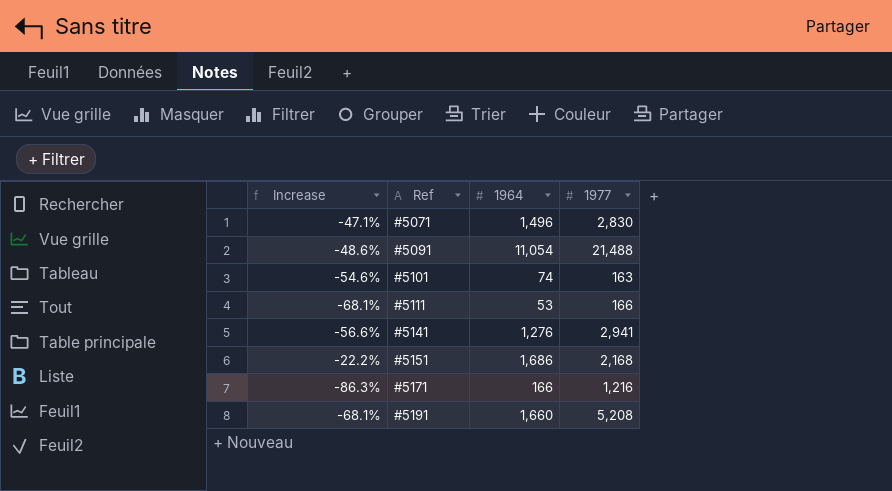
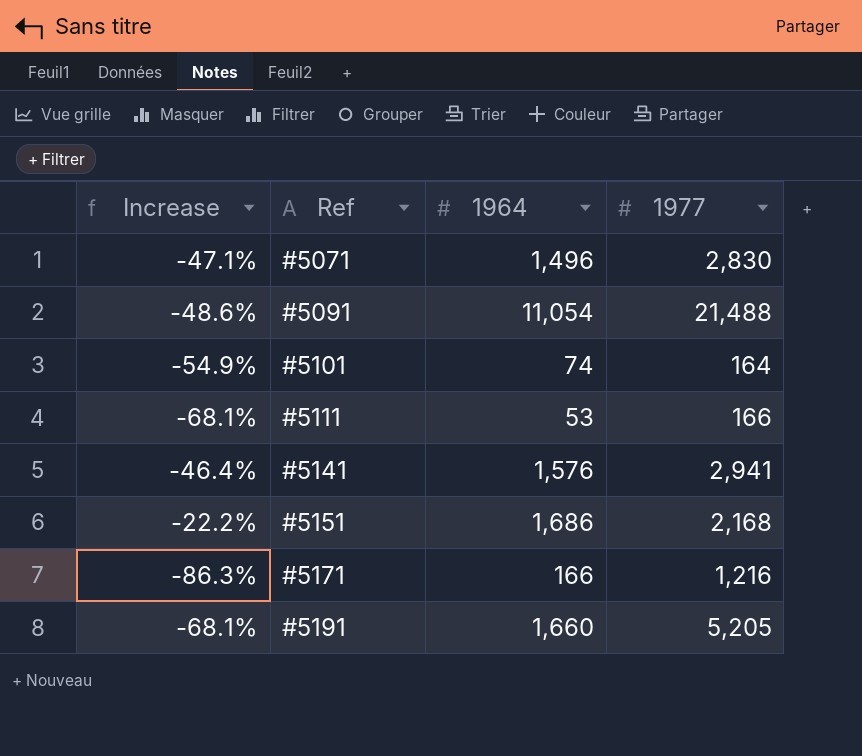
#5101 | Increase: -54.6% -> -54.9%
#5101 | 1977: 163 -> 164
#5141 | Increase: -56.6% -> -46.4%
#5141 | 1964: 1,276 -> 1,576
#5191 | 1977: 5,208 -> 5,205

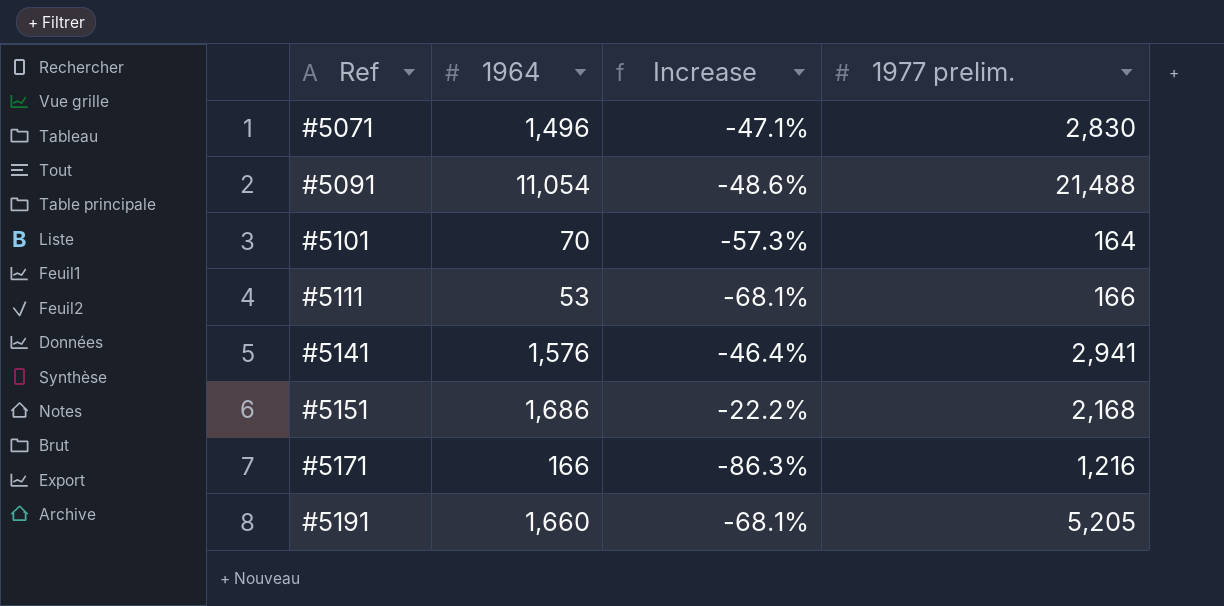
column Increase | position: 1 -> 3
column name: 1977 -> 1977 prelim.
#5101 | 1964: 74 -> 70
#5101 | Increase: -54.9% -> -57.3%

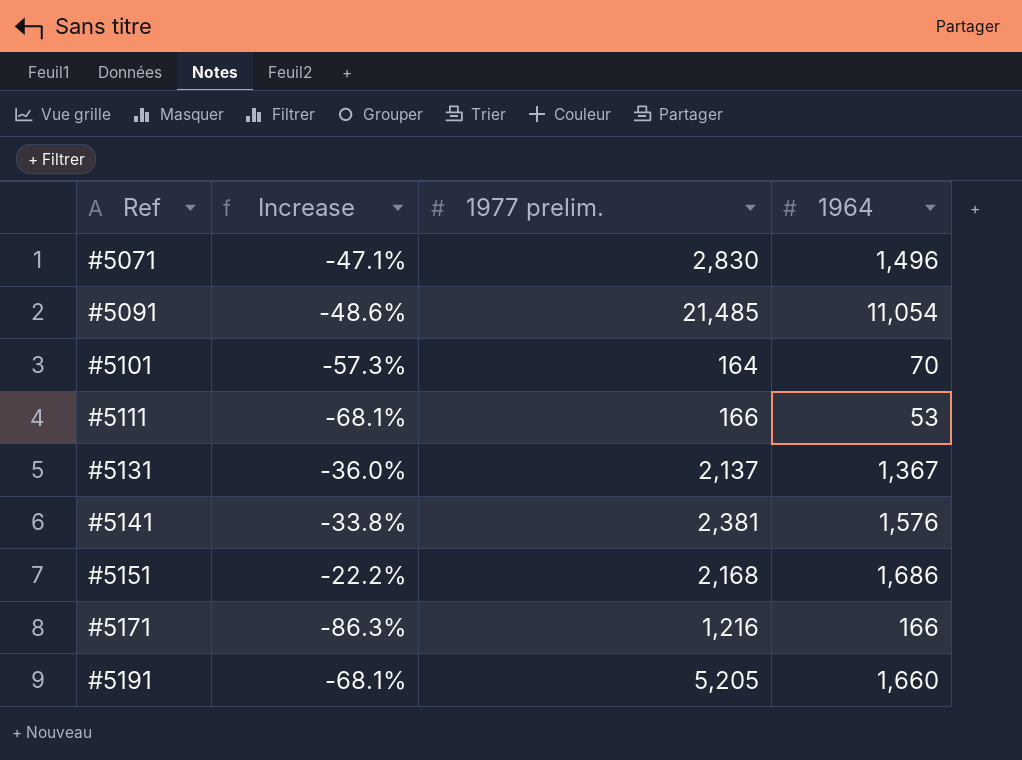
column 1964 | position: 2 -> 4
#5091 | 1977 prelim.: 21,488 -> 21,485
row #5131: none -> -36.0% | 2,137 | 1,367
#5141 | Increase: -46.4% -> -33.8%
#5141 | 1977 prelim.: 2,941 -> 2,381

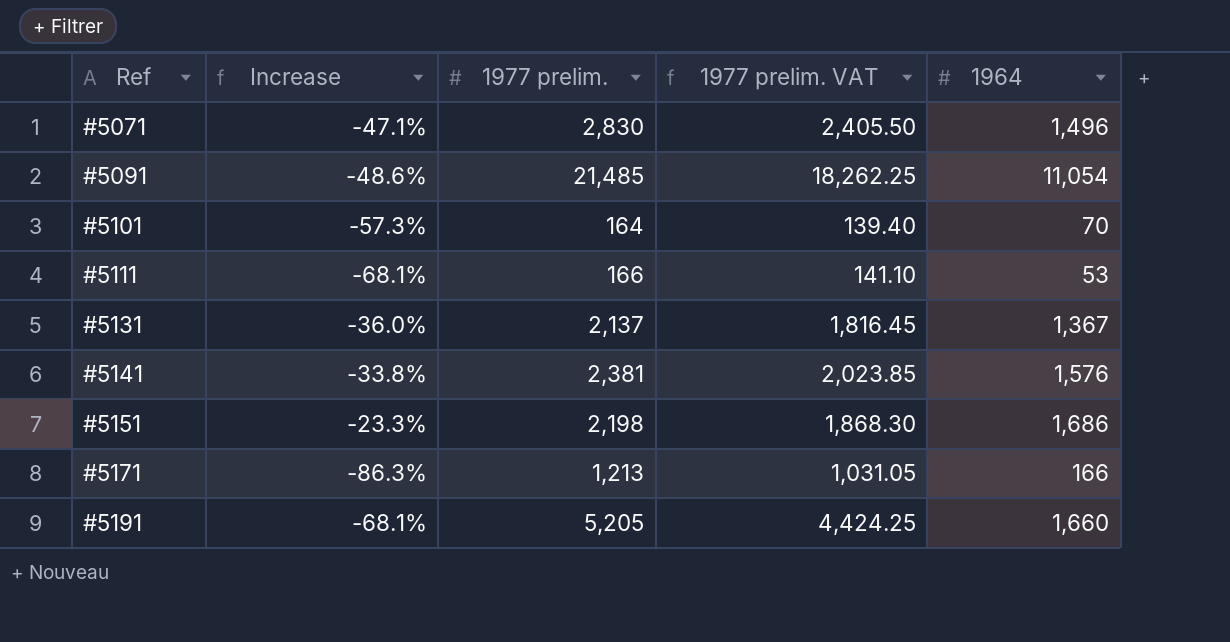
column 1977 prelim. VAT | formula: none -> [1977 prelim.] * 0.85
#5151 | Increase: -22.2% -> -23.3%
#5151 | 1977 prelim.: 2,168 -> 2,198
#5171 | 1977 prelim.: 1,216 -> 1,213

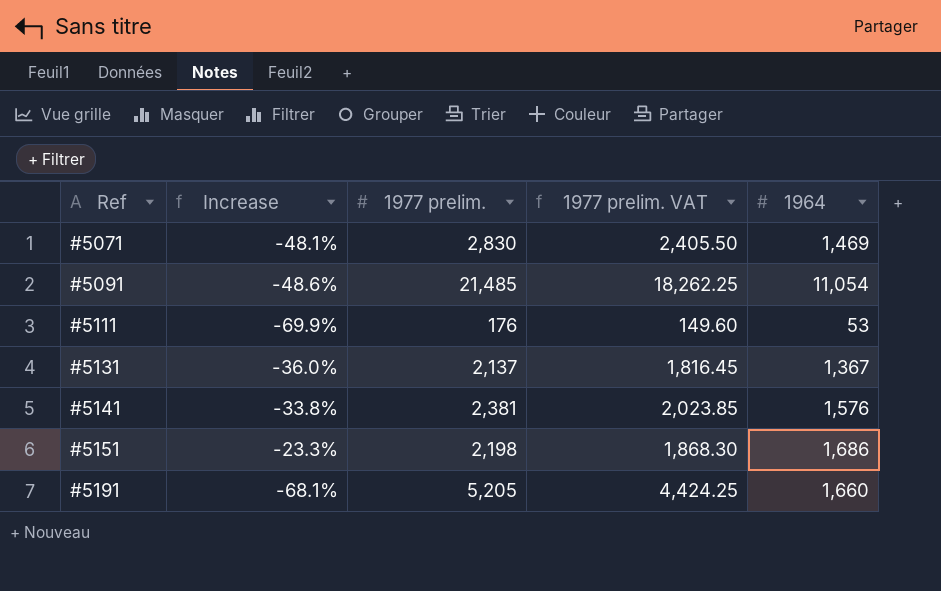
row #5101: -57.3% | 164 | 139.40 | 70 -> none
row #5171: -86.3% | 1,213 | 1,031.05 | 166 -> none
#5071 | Increase: -47.1% -> -48.1%
#5071 | 1964: 1,496 -> 1,469
#5111 | Increase: -68.1% -> -69.9%
#5111 | 1977 prelim.: 166 -> 176
#5111 | 1977 prelim. VAT: 141.10 -> 149.60

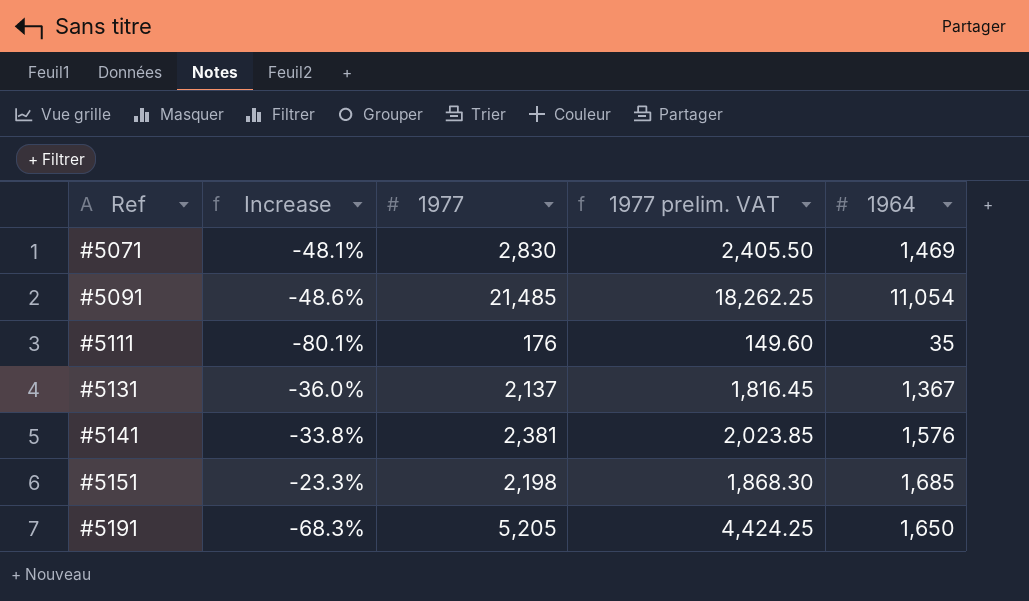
column name: 1977 prelim. -> 1977
#5111 | Increase: -69.9% -> -80.1%
#5111 | 1964: 53 -> 35
#5151 | 1964: 1,686 -> 1,685
#5191 | Increase: -68.1% -> -68.3%
#5191 | 1964: 1,660 -> 1,650

